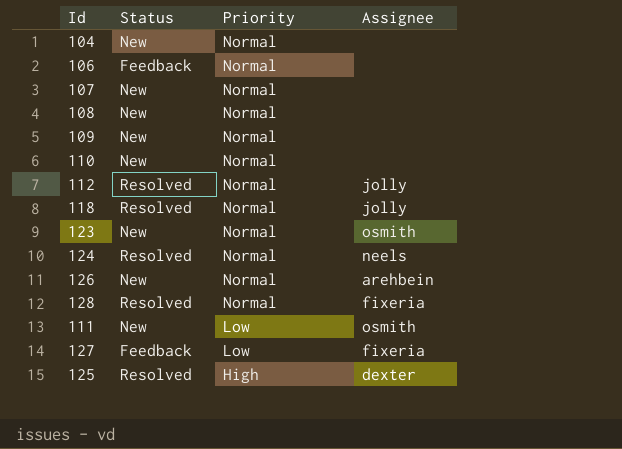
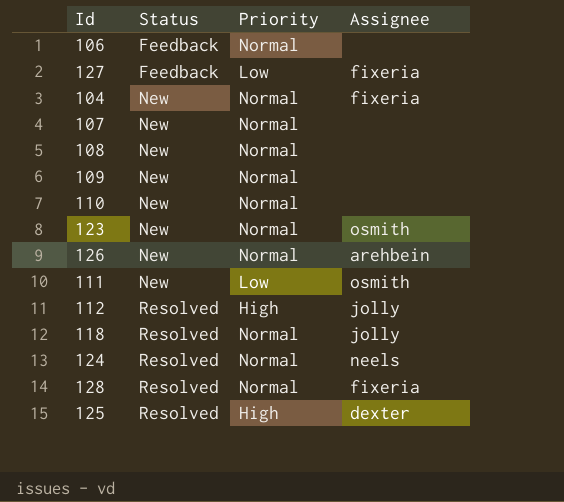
row order: Priority descending -> Status ascending
104 | Assignee: none -> fixeria
112 | Priority: Normal -> High

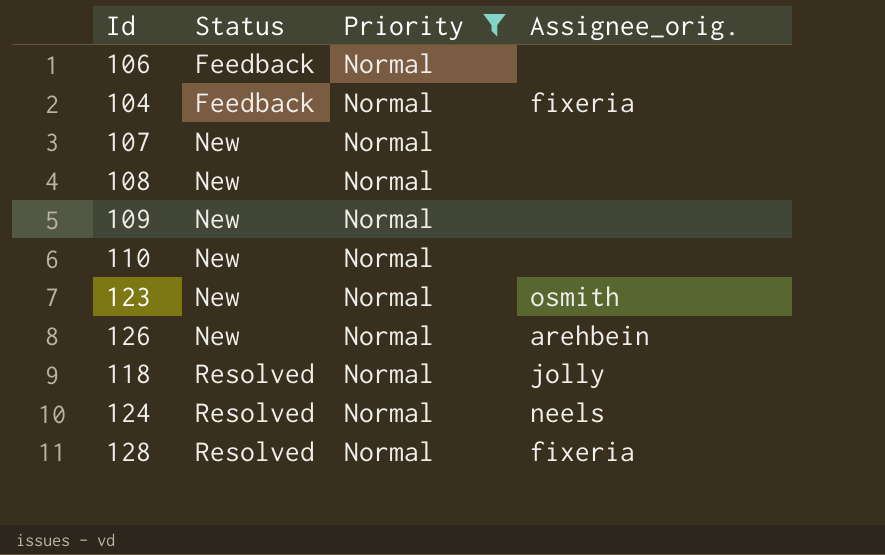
filter: none -> Priority = Normal
column name: Assignee -> Assignee_orig.
104 | Status: New -> Feedback

